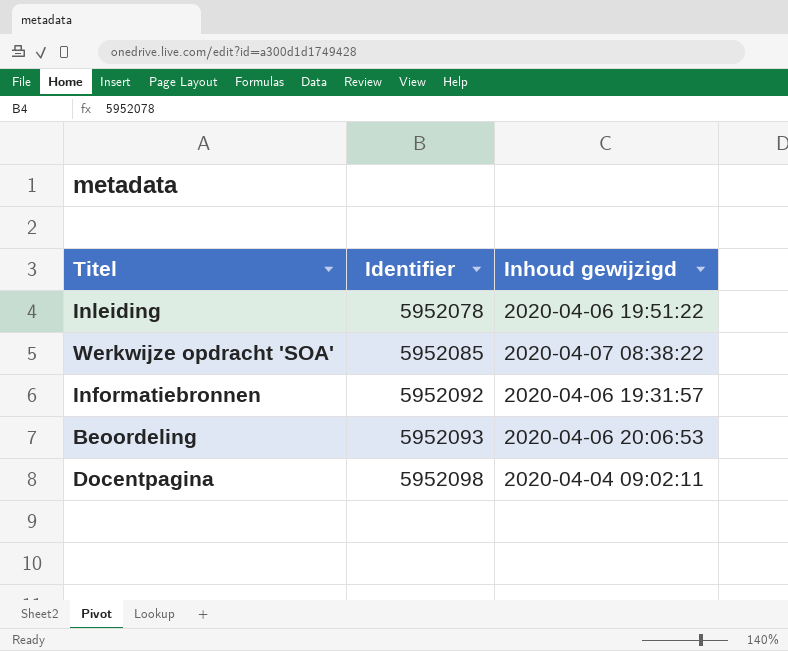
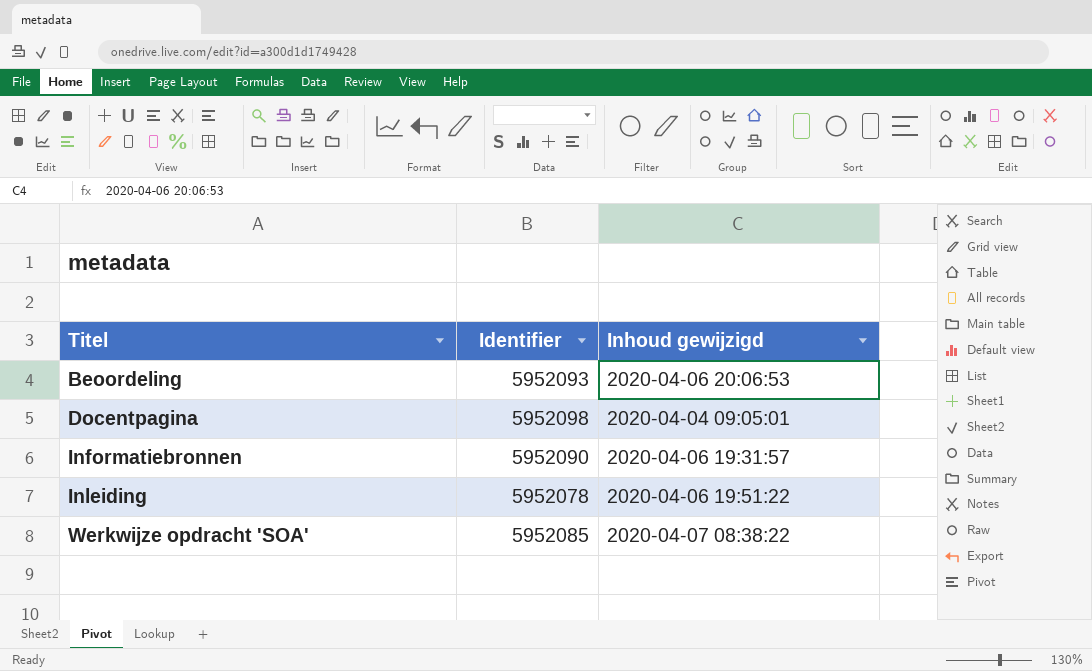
row order: Identifier ascending -> Titel ascending
Docentpagina | Inhoud gewijzigd: 2020-04-04 09:02:11 -> 2020-04-04 09:05:01
Informatiebronnen | Identifier: 5952092 -> 5952090

